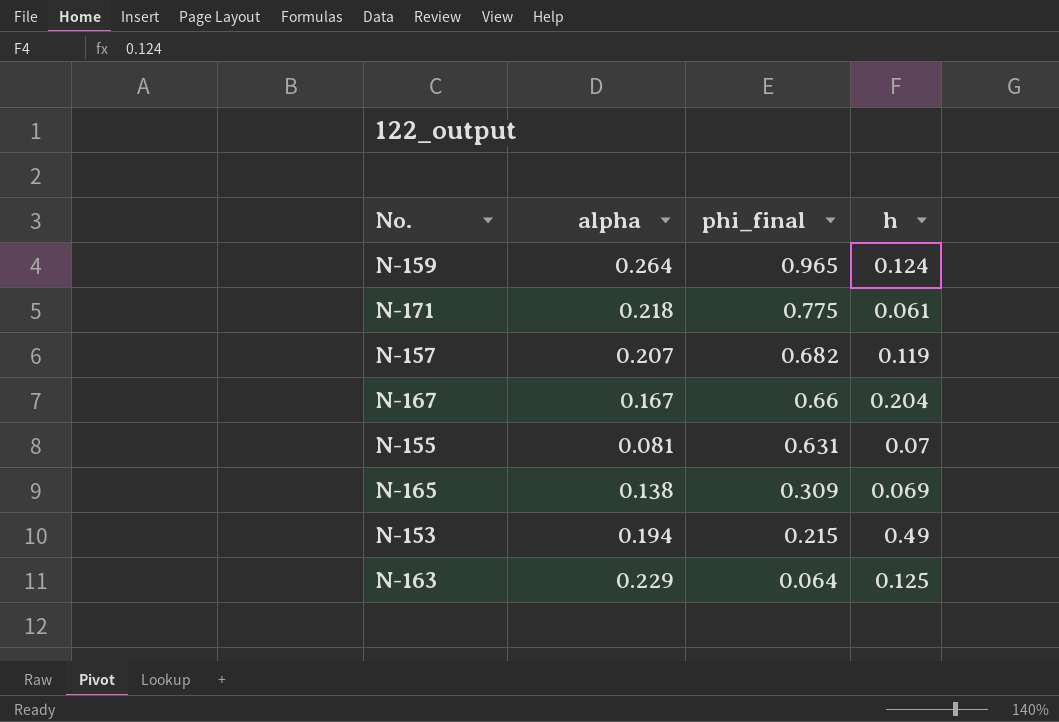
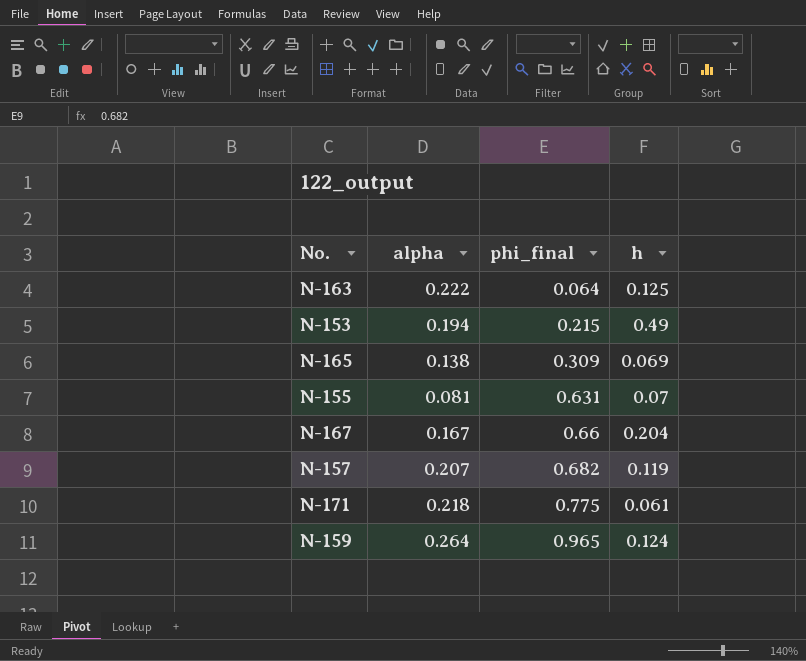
row order: phi_final descending -> phi_final ascending
N-163 | alpha: 0.229 -> 0.222

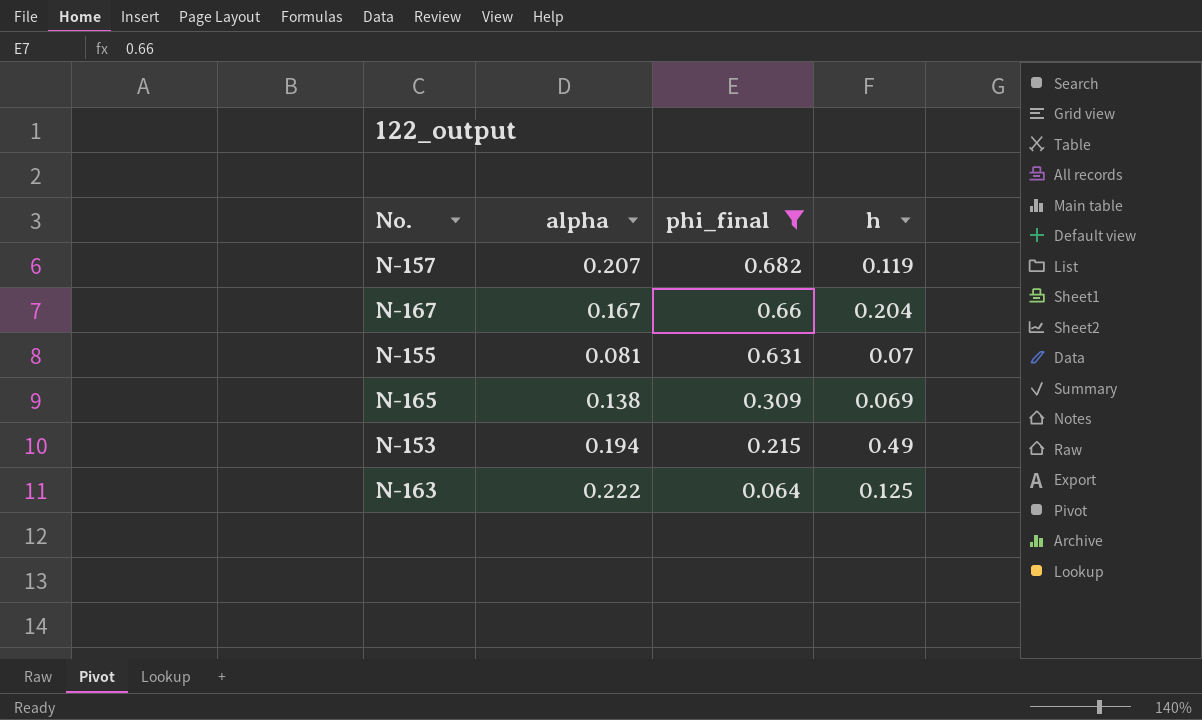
filter: none -> phi_final <= 0.682
row order: phi_final ascending -> phi_final descending

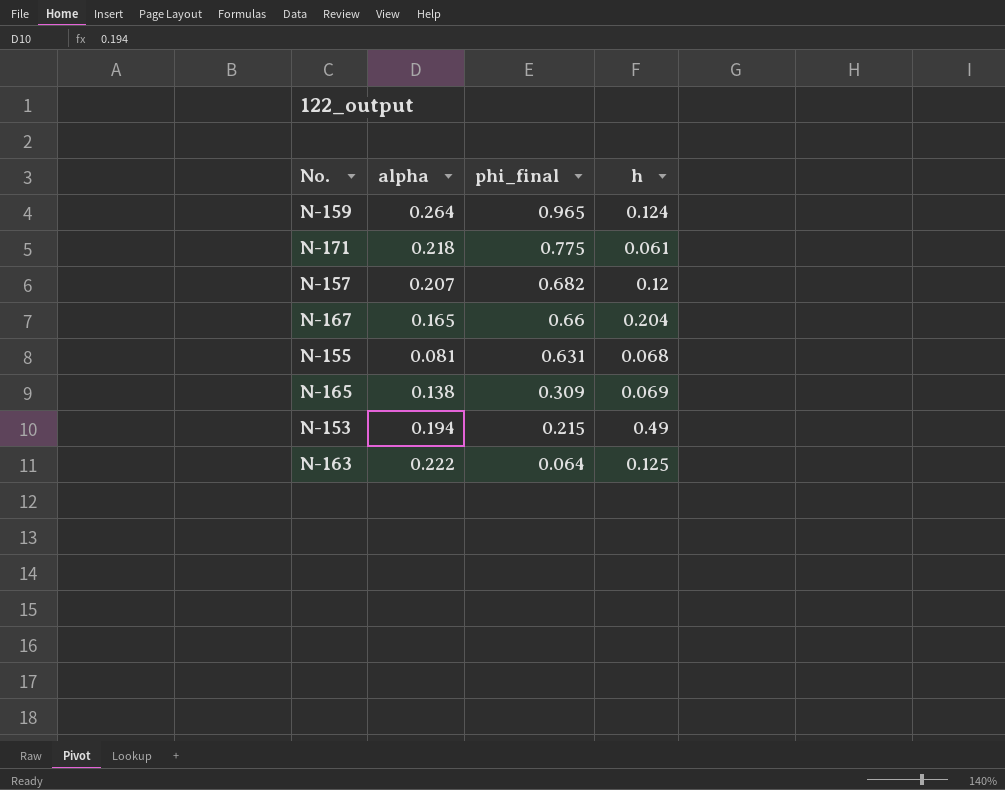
filter: phi_final <= 0.682 -> none
N-157 | h: 0.119 -> 0.12
N-167 | alpha: 0.167 -> 0.165
N-155 | h: 0.07 -> 0.068

